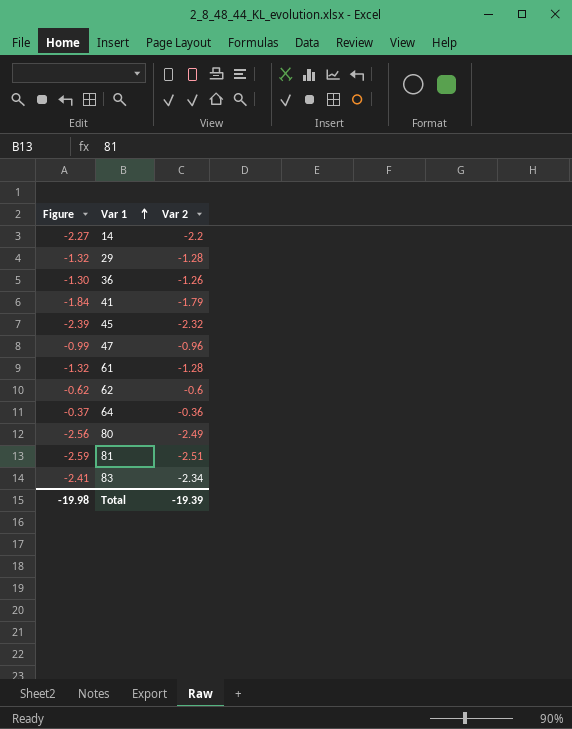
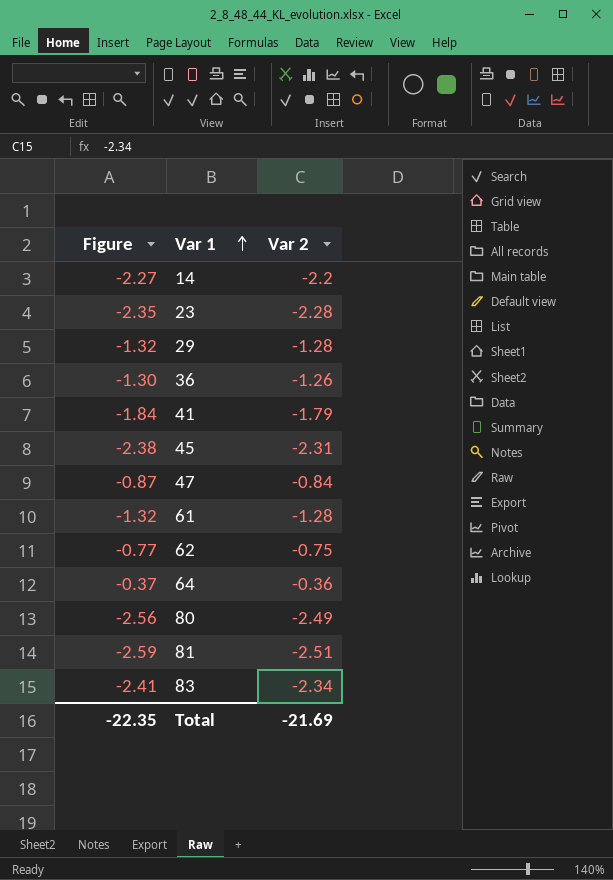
row 23: none -> -2.35 | -2.28
45 | Figure: -2.39 -> -2.38
45 | Var 2: -2.32 -> -2.31
47 | Figure: -0.99 -> -0.87
47 | Var 2: -0.96 -> -0.84
62 | Figure: -0.62 -> -0.77
62 | Var 2: -0.6 -> -0.75
Total | Figure: -19.98 -> -22.35
Total | Var 2: -19.39 -> -21.69

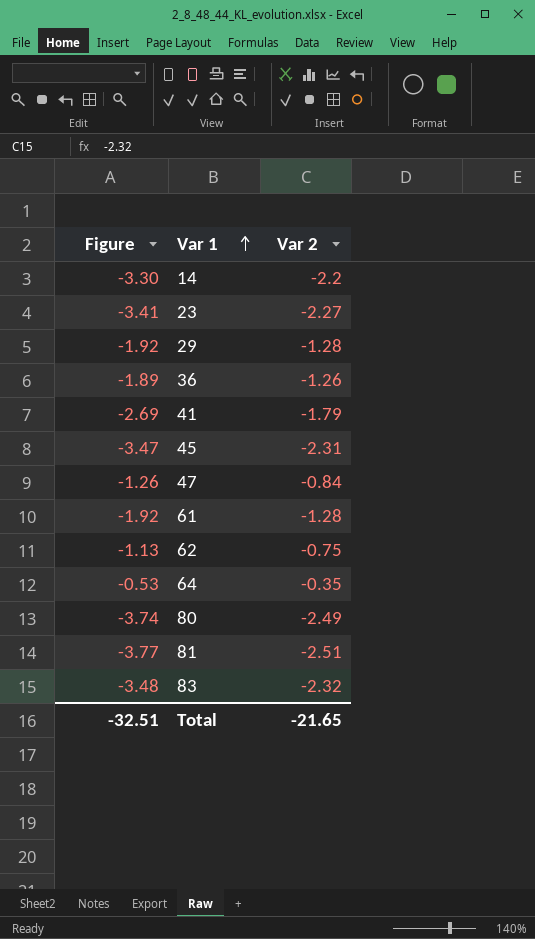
column Figure | formula: [Var 2] * 1.03 -> [Var 2] * 1.5
23 | Var 2: -2.28 -> -2.27
64 | Var 2: -0.36 -> -0.35
83 | Var 2: -2.34 -> -2.32
Total | Figure: -22.35 -> -32.51
Total | Var 2: -21.69 -> -21.65

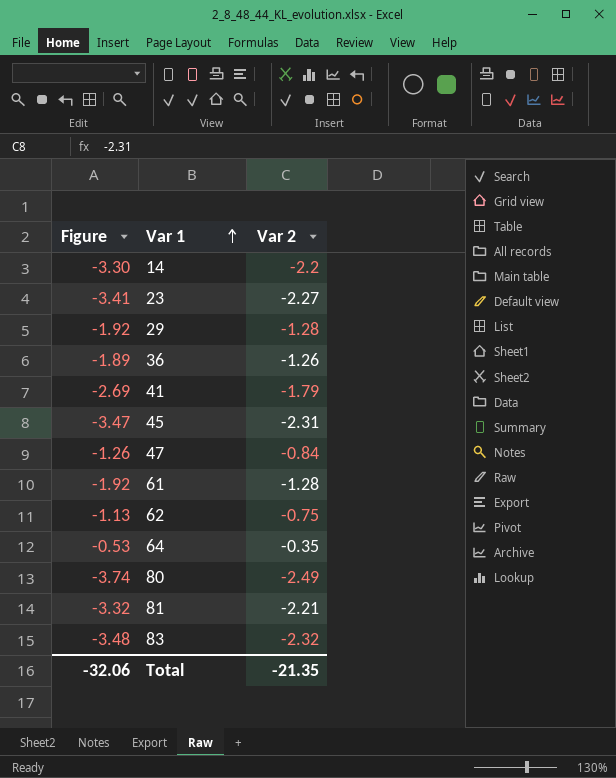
81 | Figure: -3.77 -> -3.32
81 | Var 2: -2.51 -> -2.21
Total | Figure: -32.51 -> -32.06
Total | Var 2: -21.65 -> -21.35

